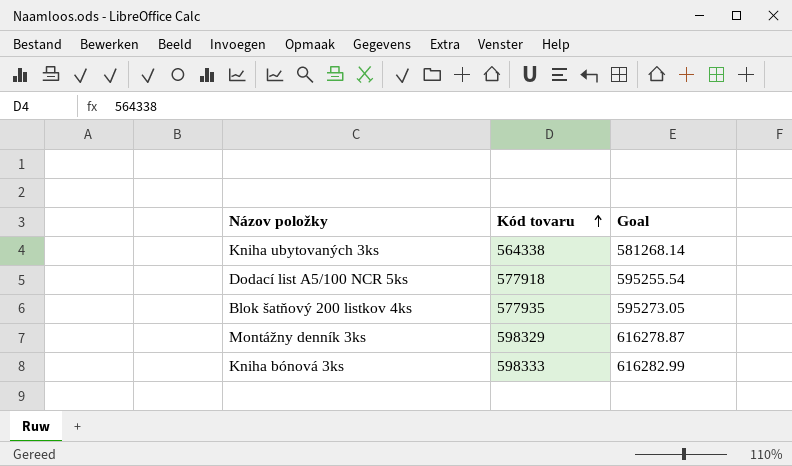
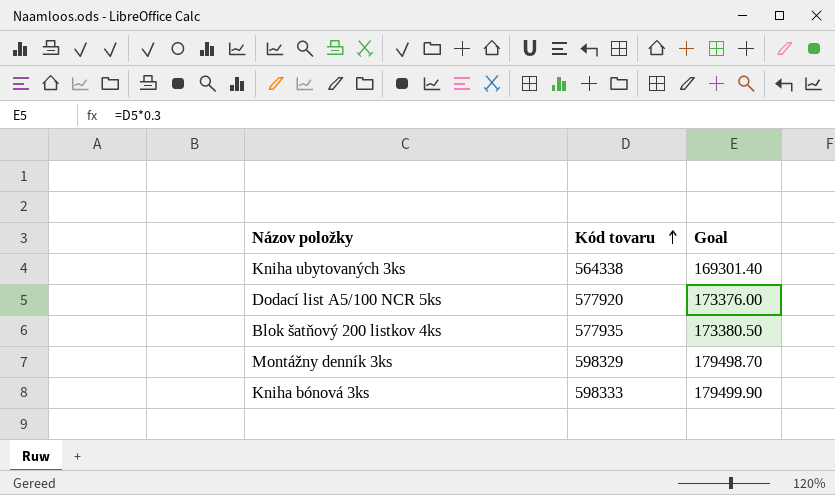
column Goal | formula: [Kód tovaru] * 1.03 -> [Kód tovaru] * 0.3
Dodací list A5/100 NCR 5ks | Kód tovaru: 577918 -> 577920

